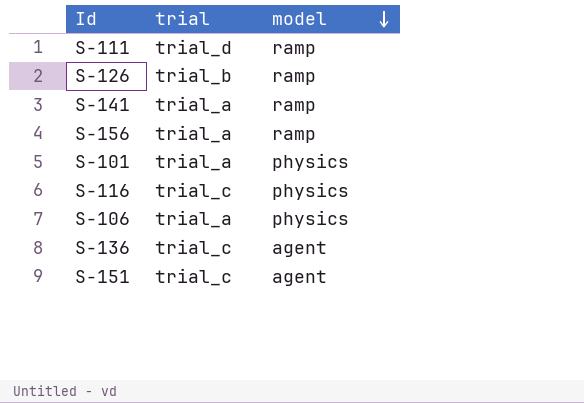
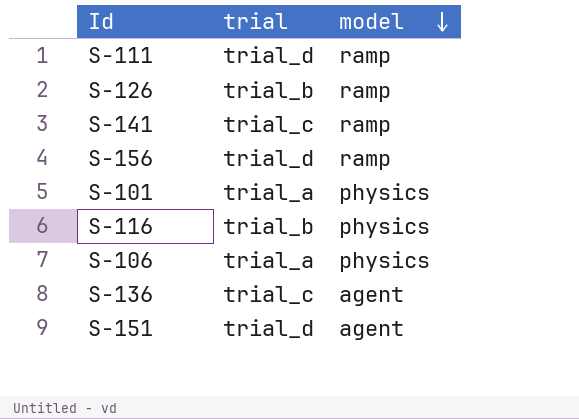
S-141 | trial: trial_a -> trial_c
S-156 | trial: trial_a -> trial_d
S-116 | trial: trial_c -> trial_b
S-151 | trial: trial_c -> trial_d

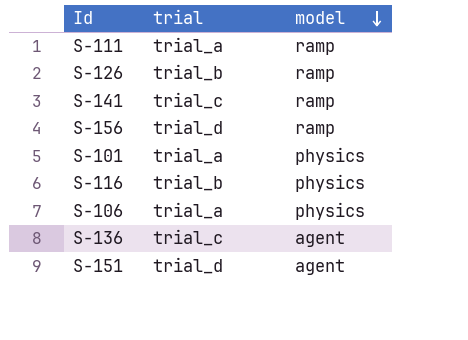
S-111 | trial: trial_d -> trial_a

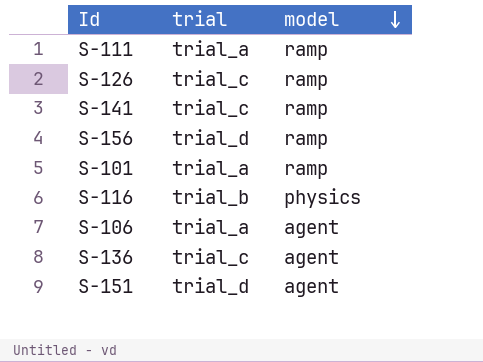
S-126 | trial: trial_b -> trial_c
S-101 | model: physics -> ramp
S-106 | model: physics -> agent

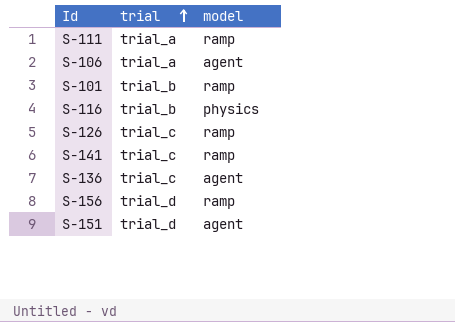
row order: model descending -> trial ascending
S-101 | trial: trial_a -> trial_b

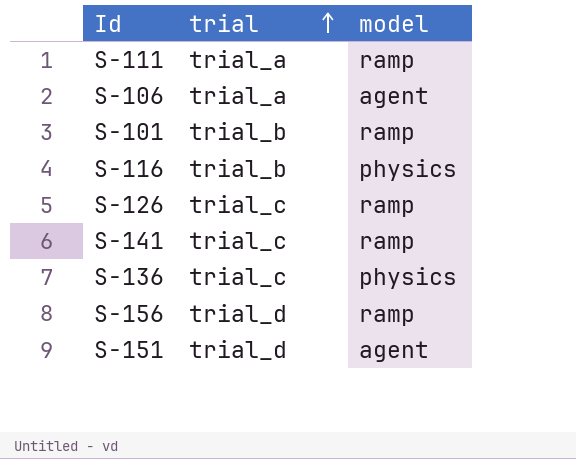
S-136 | model: agent -> physics

